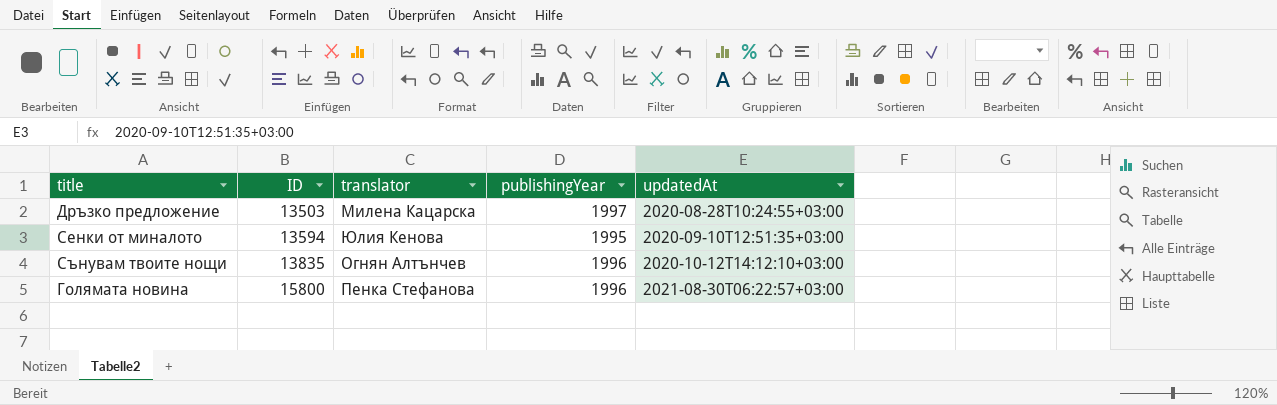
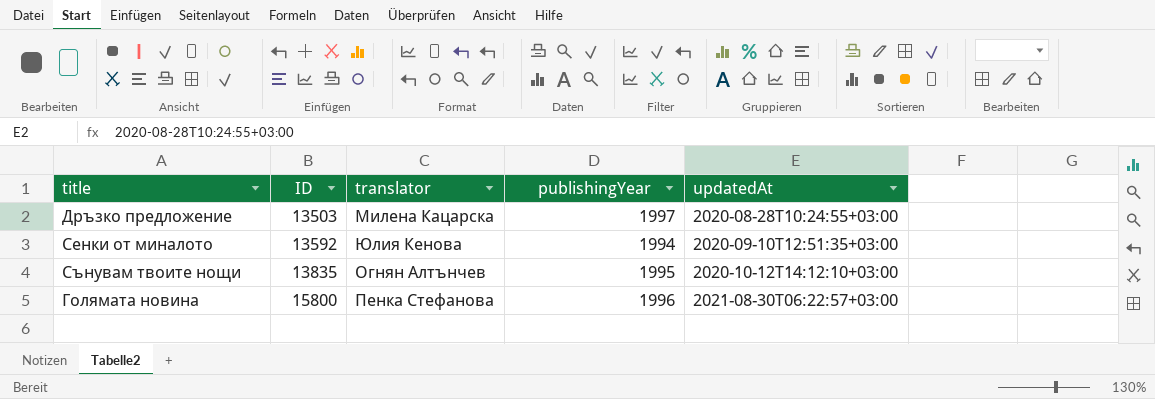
Сенки от миналото | ID: 13594 -> 13592
Сенки от миналото | publishingYear: 1995 -> 1994
Сънувам твоите нощи | publishingYear: 1996 -> 1995

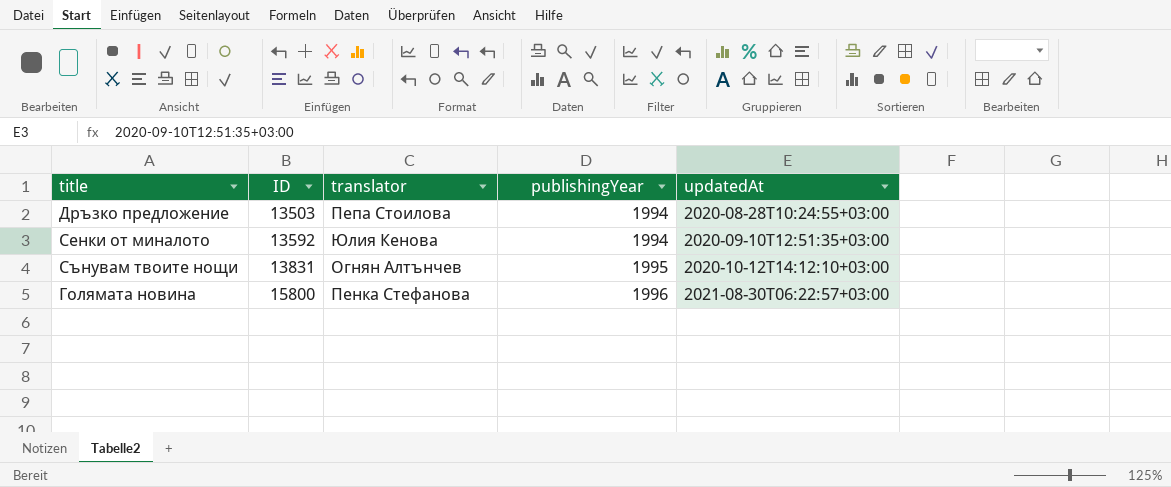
Дръзко предложение | translator: Милена Кацарска -> Пепа Стоилова
Дръзко предложение | publishingYear: 1997 -> 1994
Сънувам твоите нощи | ID: 13835 -> 13831

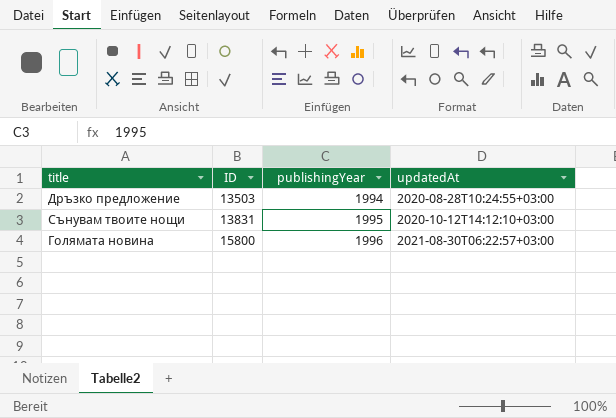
column translator | position: 3 -> none
row Сенки от миналото: 13592 | Юлия Кенова | 1994 | 2020-09-10T12:51:35+03:00 -> none

